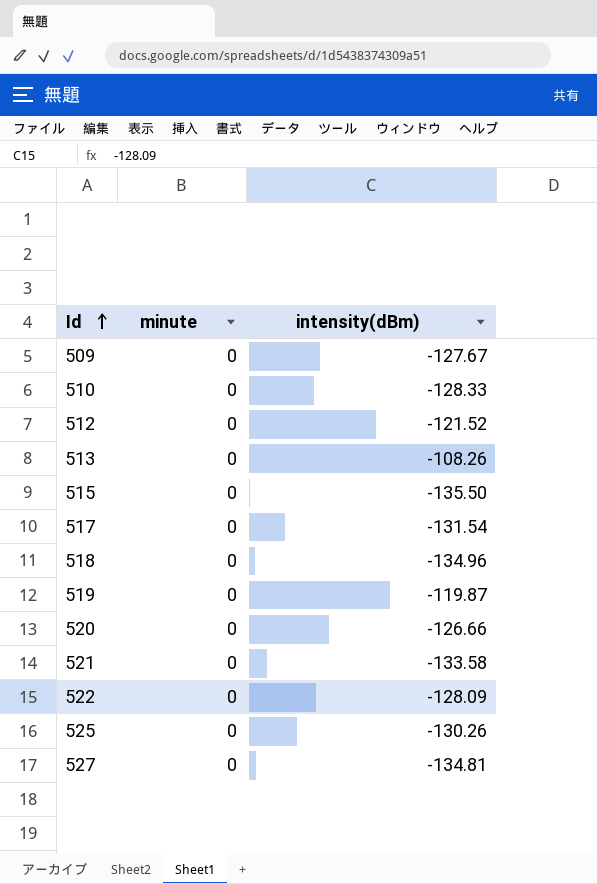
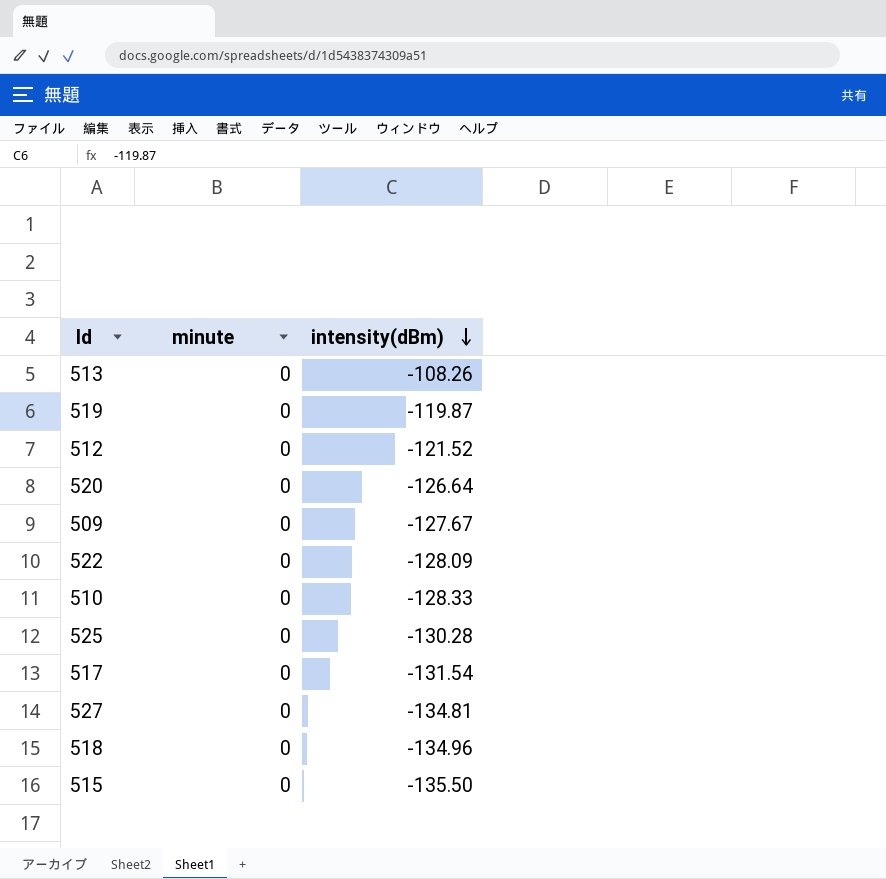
row order: Id ascending -> intensity(dBm) descending
row 521: 0 | -133.58 -> none
520 | intensity(dBm): -126.66 -> -126.64
525 | intensity(dBm): -130.26 -> -130.28

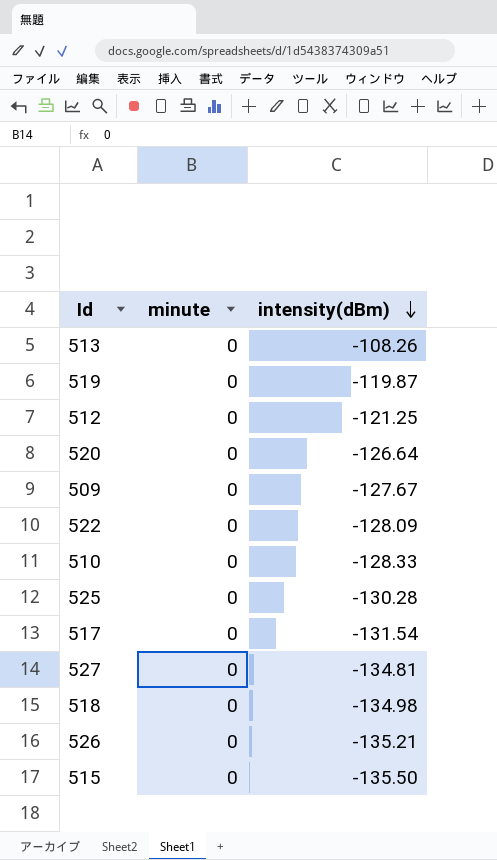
512 | intensity(dBm): -121.52 -> -121.25
518 | intensity(dBm): -134.96 -> -134.98
row 526: none -> 0 | -135.21

